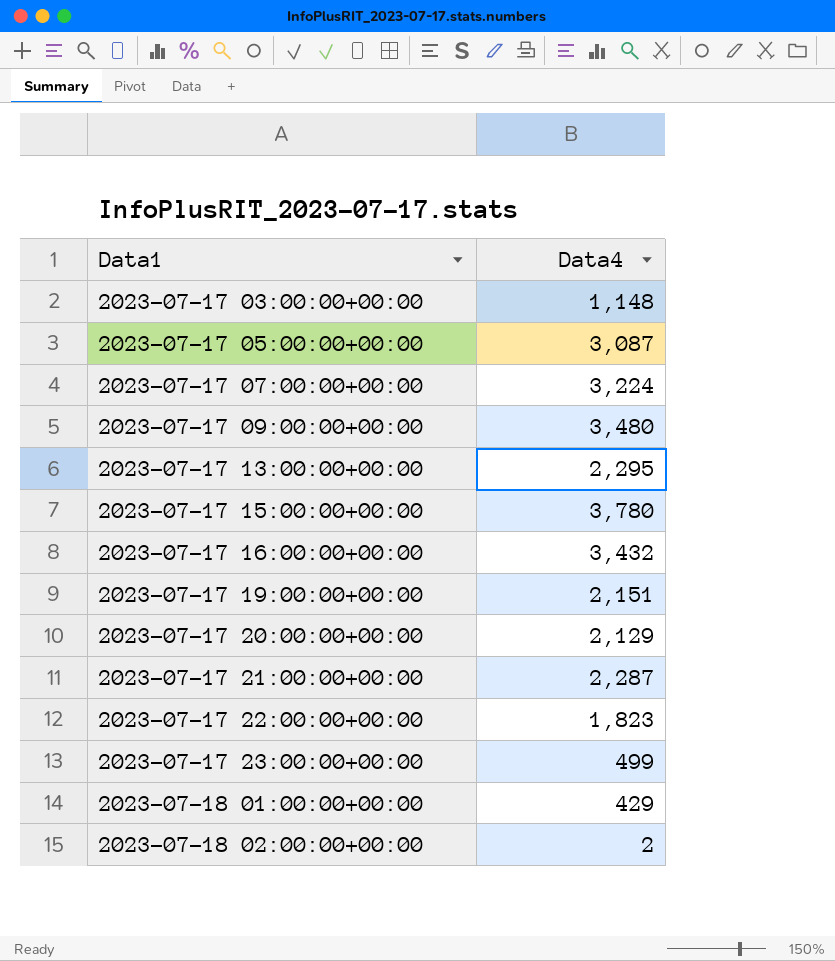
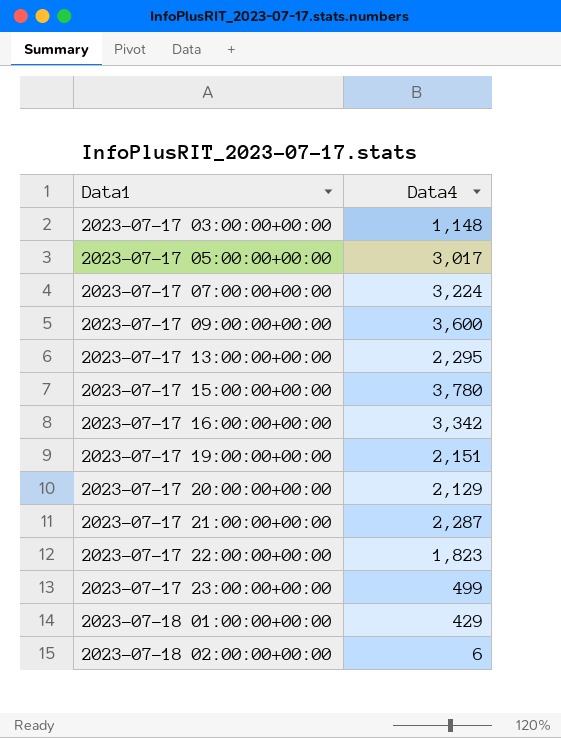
2023-07-17 05:00:00+00:00 | Data4: 3,087 -> 3,017
2023-07-17 09:00:00+00:00 | Data4: 3,480 -> 3,600
2023-07-17 16:00:00+00:00 | Data4: 3,432 -> 3,342
2023-07-18 02:00:00+00:00 | Data4: 2 -> 6

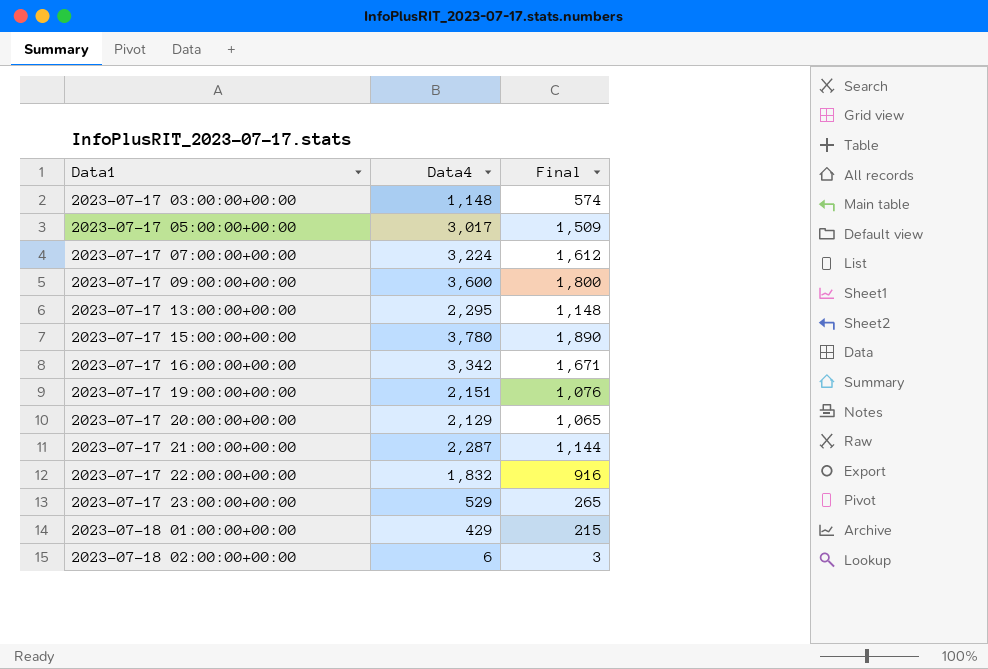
column Final | formula: none -> [Data4] * 0.5
2023-07-17 22:00:00+00:00 | Data4: 1,823 -> 1,832
2023-07-17 23:00:00+00:00 | Data4: 499 -> 529

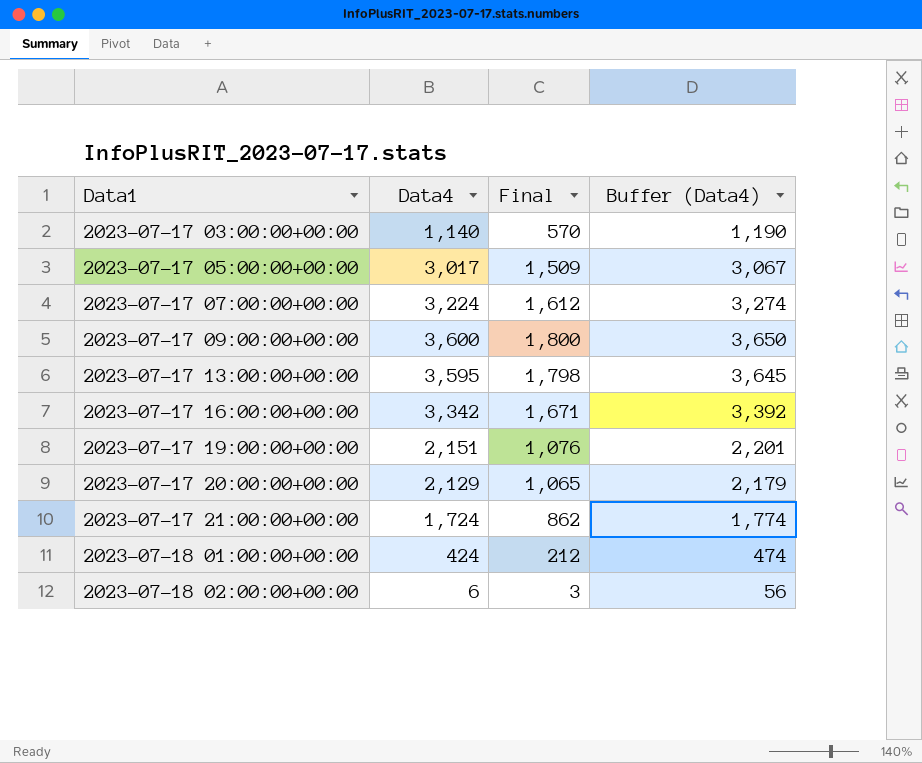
column Buffer (Data4) | formula: none -> [Data4] + 50
row 2023-07-17 15:00:00+00:00: 3,780 | 1,890 -> none
row 2023-07-17 22:00:00+00:00: 1,832 | 916 -> none
row 2023-07-17 23:00:00+00:00: 529 | 265 -> none
2023-07-17 03:00:00+00:00 | Data4: 1,148 -> 1,140
2023-07-17 03:00:00+00:00 | Final: 574 -> 570
2023-07-17 13:00:00+00:00 | Data4: 2,295 -> 3,595
2023-07-17 13:00:00+00:00 | Final: 1,148 -> 1,798
2023-07-17 21:00:00+00:00 | Data4: 2,287 -> 1,724
2023-07-17 21:00:00+00:00 | Final: 1,144 -> 862
2023-07-18 01:00:00+00:00 | Data4: 429 -> 424
2023-07-18 01:00:00+00:00 | Final: 215 -> 212

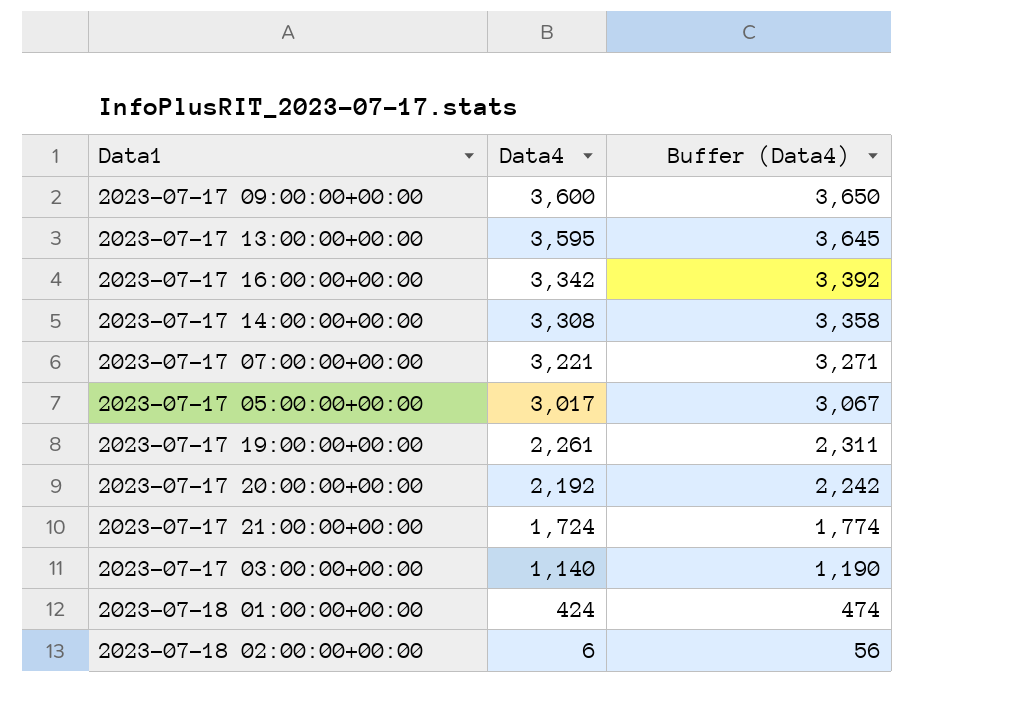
row order: Data1 ascending -> Data4 descending
column Final | formula: [Data4] * 0.5 -> none
row 2023-07-17 14:00:00+00:00: none -> 3,308 | 3,358
2023-07-17 07:00:00+00:00 | Data4: 3,224 -> 3,221
2023-07-17 07:00:00+00:00 | Buffer (Data4): 3,274 -> 3,271
2023-07-17 19:00:00+00:00 | Data4: 2,151 -> 2,261
2023-07-17 19:00:00+00:00 | Buffer (Data4): 2,201 -> 2,311
2023-07-17 20:00:00+00:00 | Data4: 2,129 -> 2,192
2023-07-17 20:00:00+00:00 | Buffer (Data4): 2,179 -> 2,242

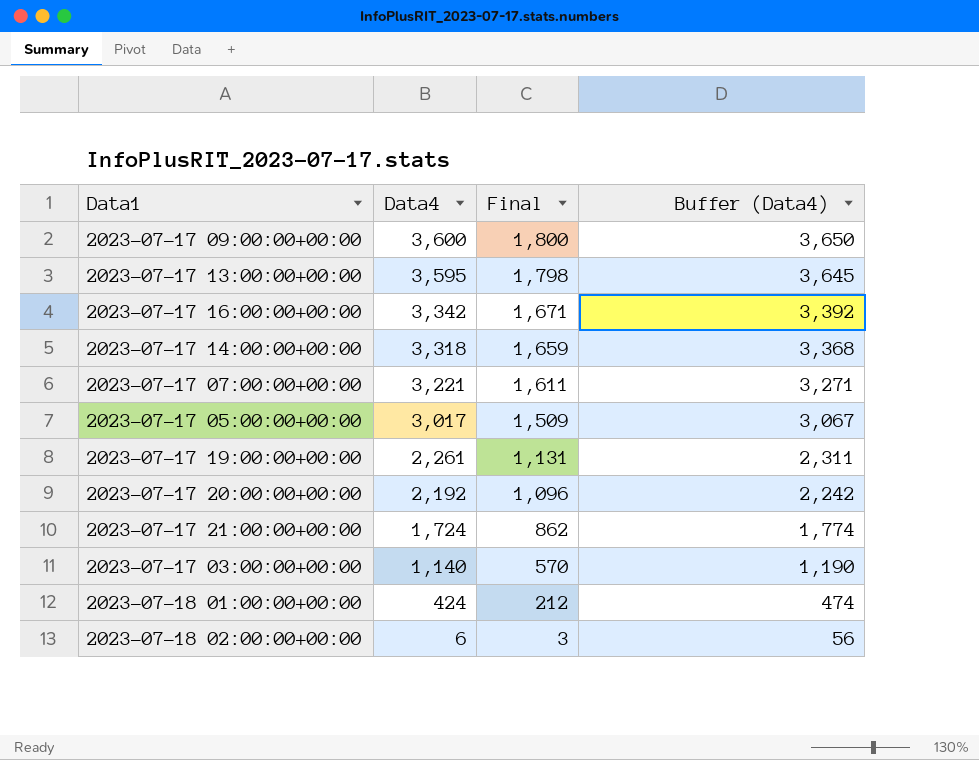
column Final | formula: none -> [Data4] * 0.5
2023-07-17 14:00:00+00:00 | Data4: 3,308 -> 3,318
2023-07-17 14:00:00+00:00 | Buffer (Data4): 3,358 -> 3,368

